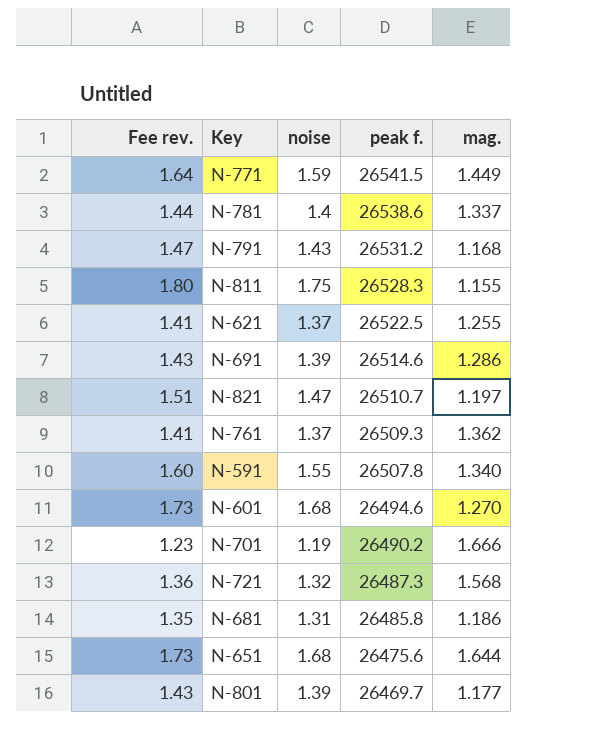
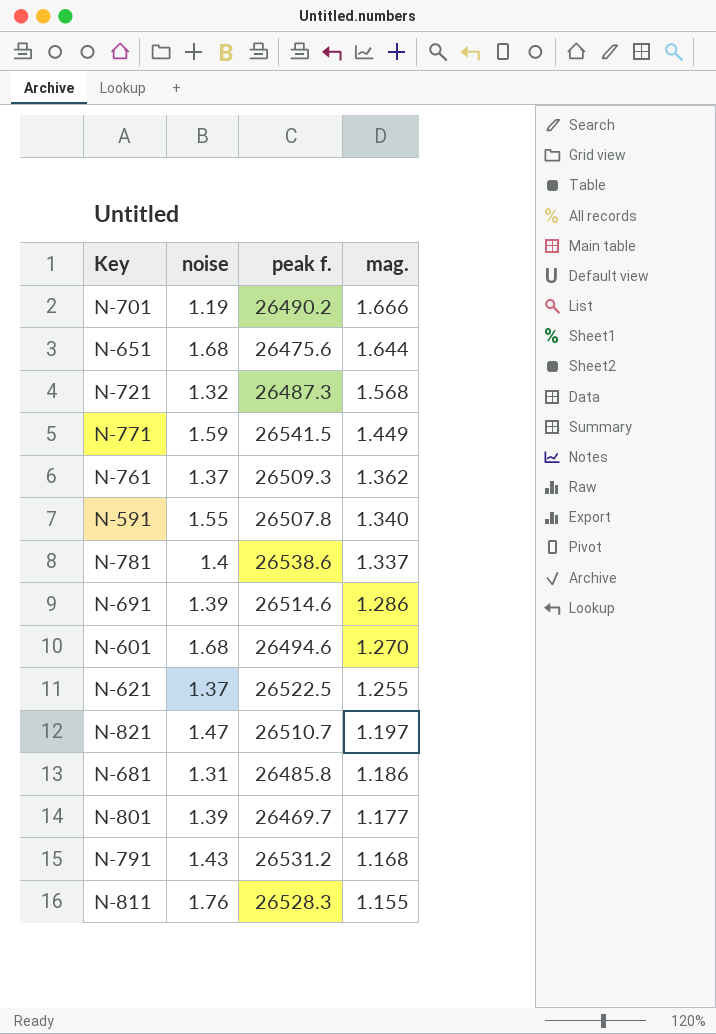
row order: peak f. descending -> mag. descending
column Fee rev. | formula: [noise] * 1.03 -> none
N-811 | noise: 1.75 -> 1.76

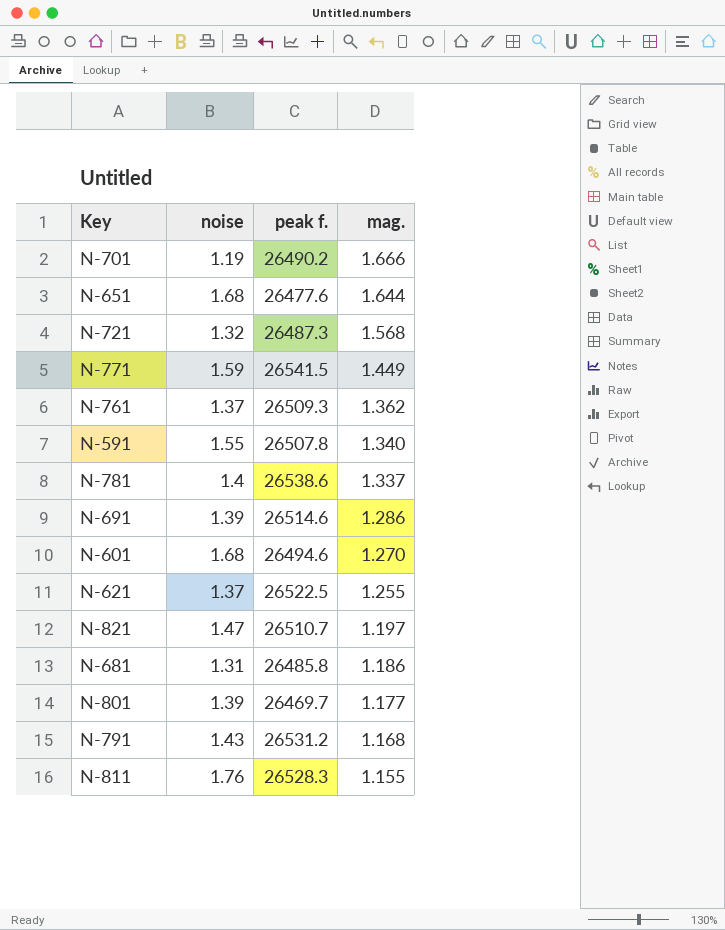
N-651 | peak f.: 26475.6 -> 26477.6

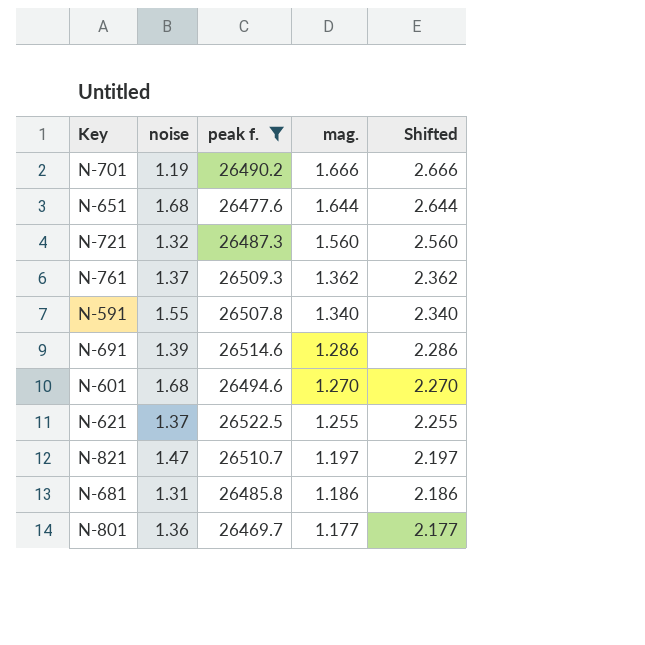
filter: none -> peak f. <= 26522.5
column Shifted | formula: none -> [mag.] + 1
N-721 | mag.: 1.568 -> 1.560
N-801 | noise: 1.39 -> 1.36

